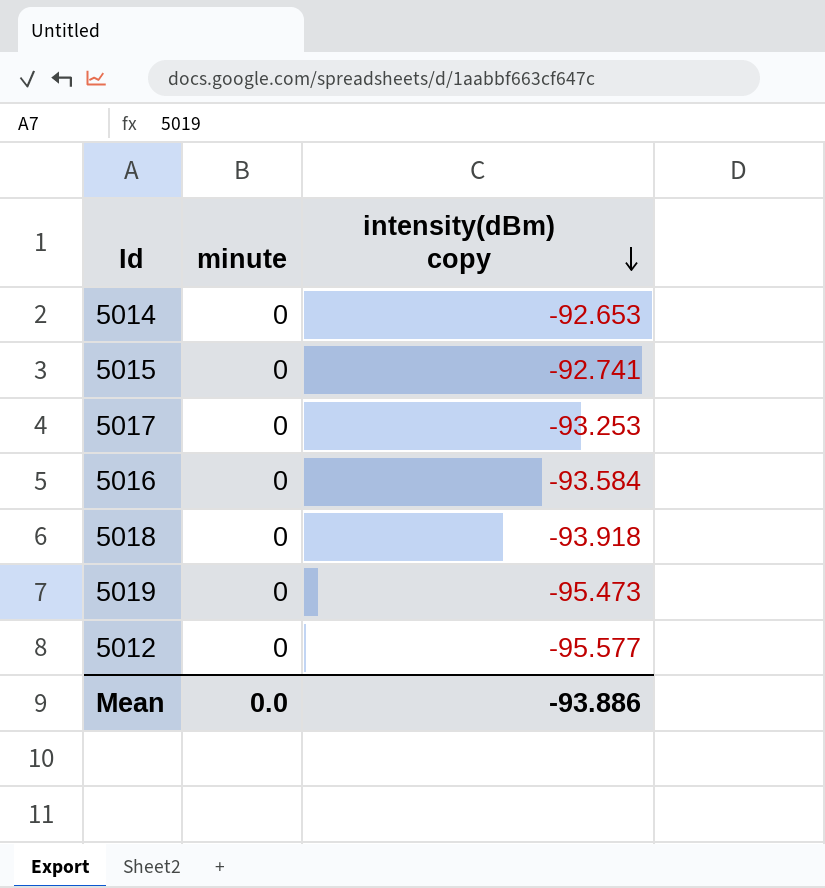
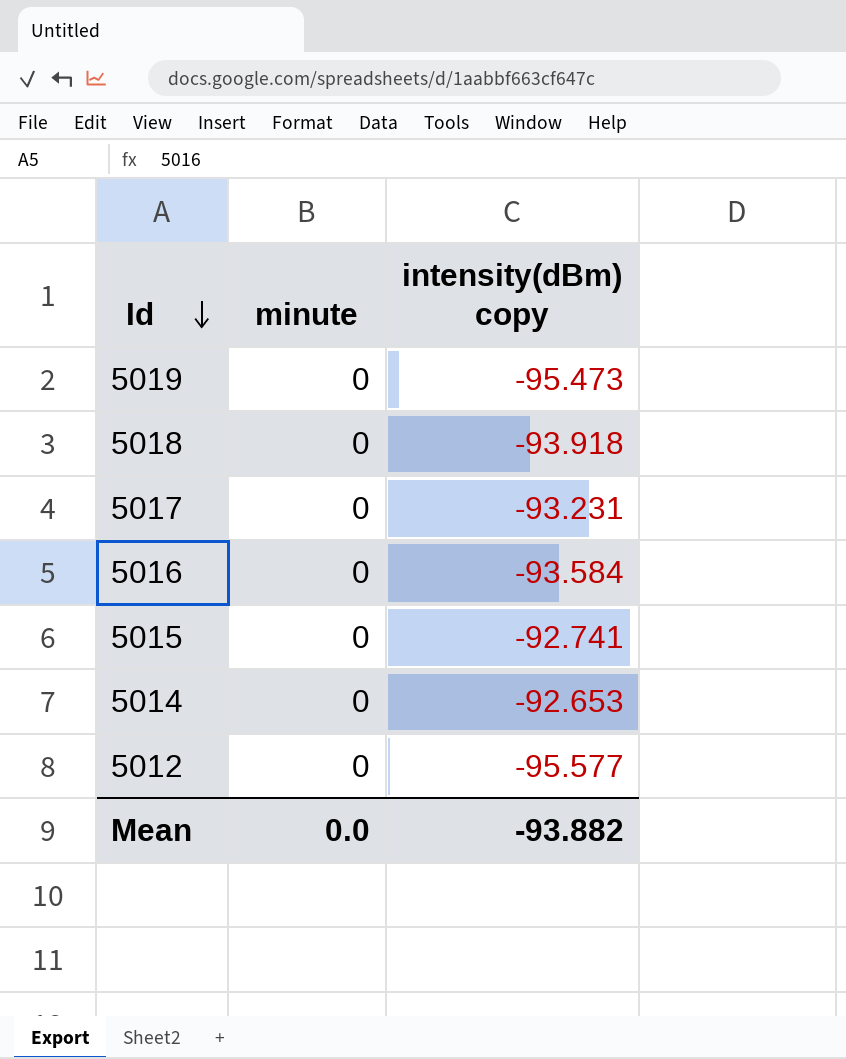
row order: intensity(dBm) copy descending -> Id descending
5017 | intensity(dBm) copy: -93.253 -> -93.231
Mean | intensity(dBm) copy: -93.886 -> -93.882

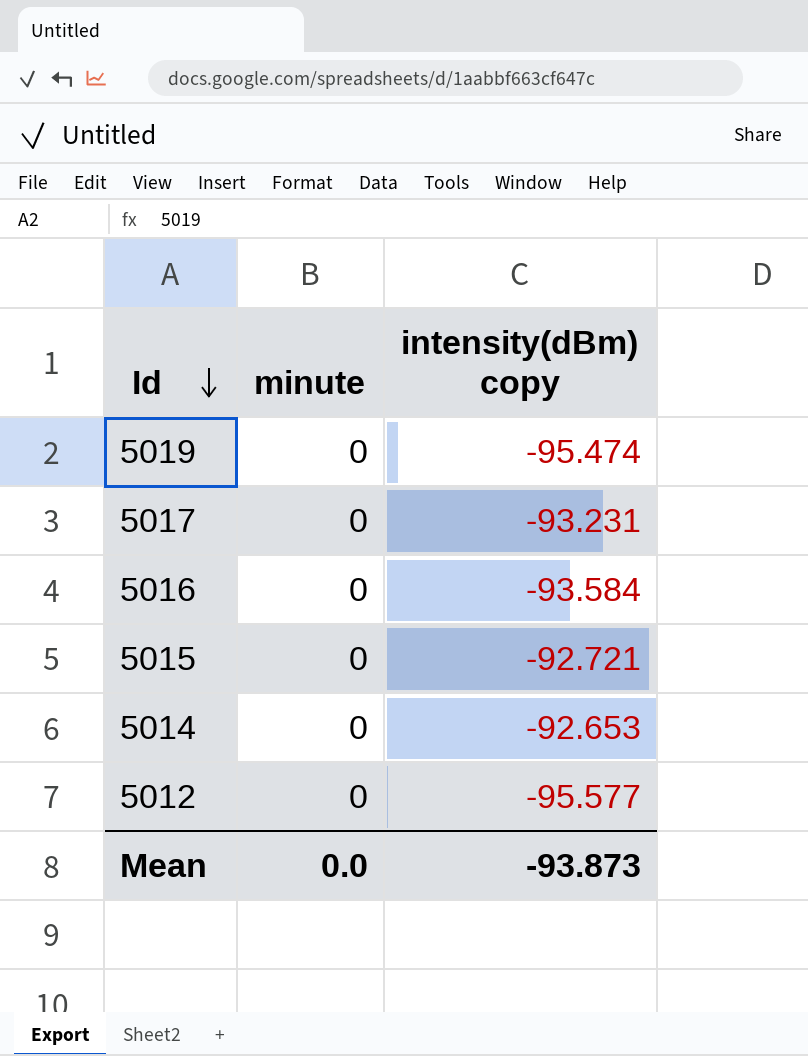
row 5018: 0 | -93.918 -> none
5019 | intensity(dBm) copy: -95.473 -> -95.474
5015 | intensity(dBm) copy: -92.741 -> -92.721
Mean | intensity(dBm) copy: -93.882 -> -93.873

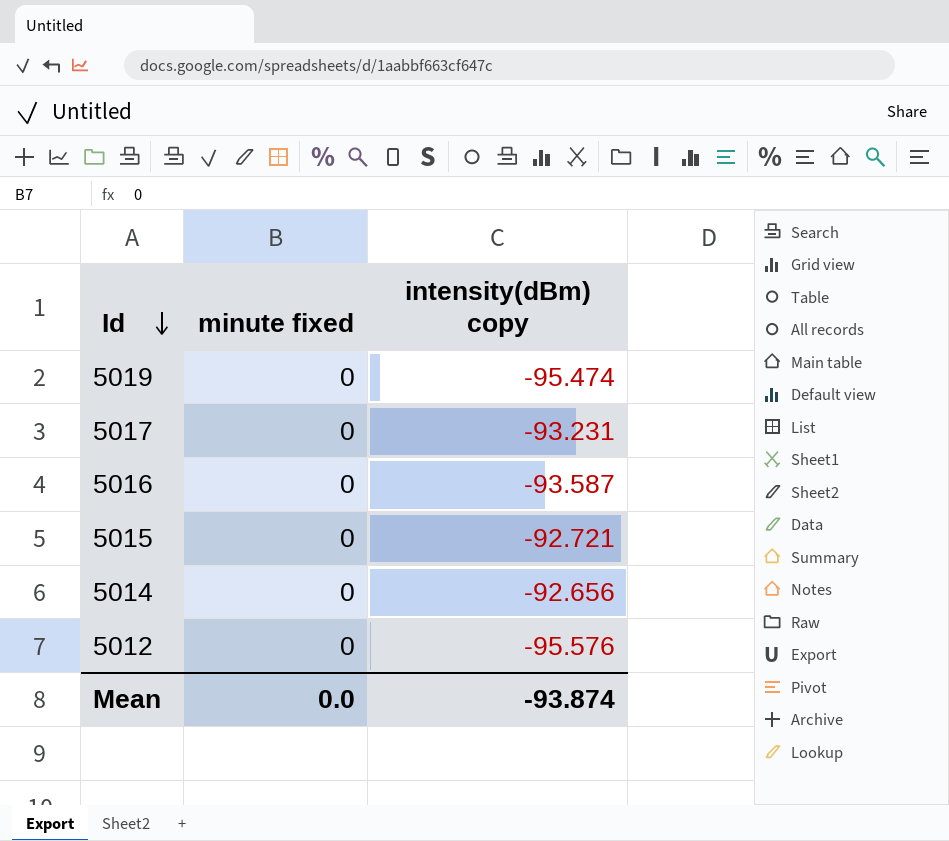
column name: minute -> minute fixed
5016 | intensity(dBm) copy: -93.584 -> -93.587
5014 | intensity(dBm) copy: -92.653 -> -92.656
5012 | intensity(dBm) copy: -95.577 -> -95.576
Mean | intensity(dBm) copy: -93.873 -> -93.874

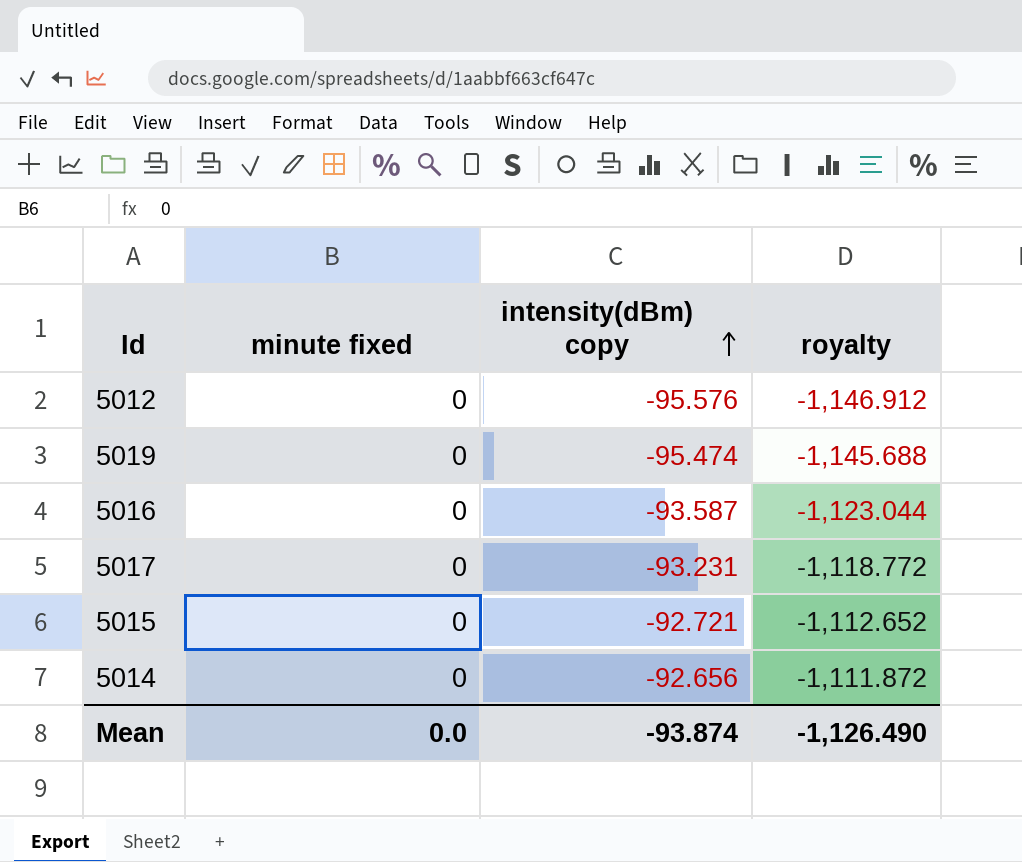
row order: Id descending -> intensity(dBm) copy ascending
column royalty | formula: none -> [intensity(dBm) copy] * 12

